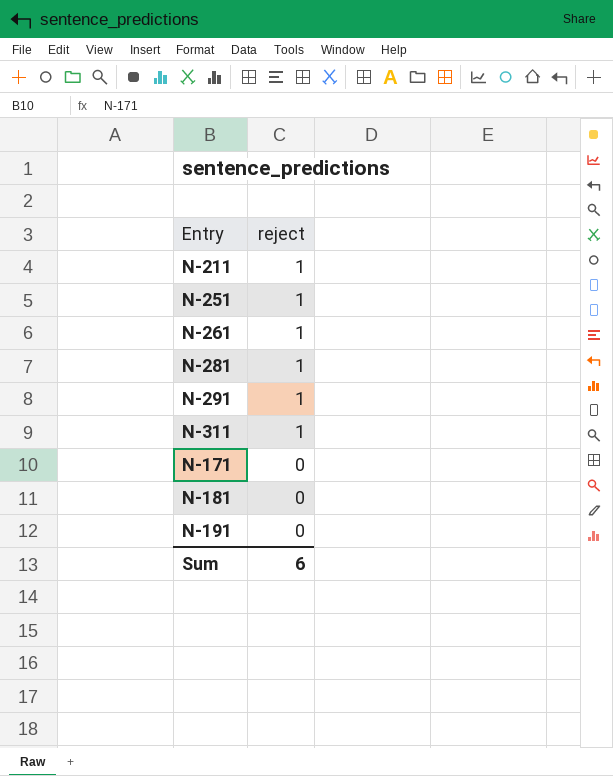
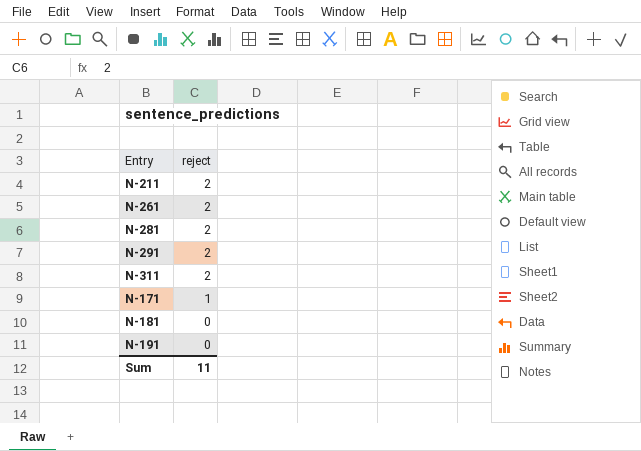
row N-251: 1 -> none
N-211 | reject: 1 -> 2
N-261 | reject: 1 -> 2
N-281 | reject: 1 -> 2
N-291 | reject: 1 -> 2
N-311 | reject: 1 -> 2
N-171 | reject: 0 -> 1
Sum | reject: 6 -> 11

